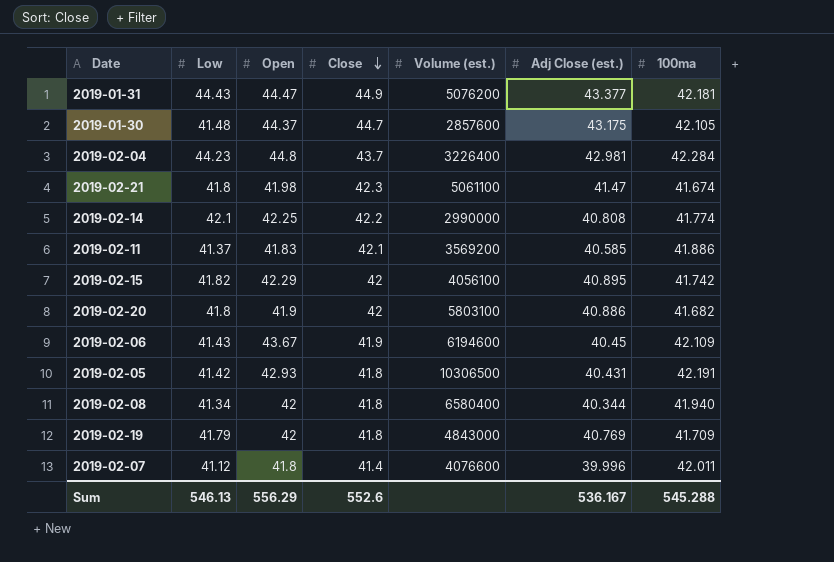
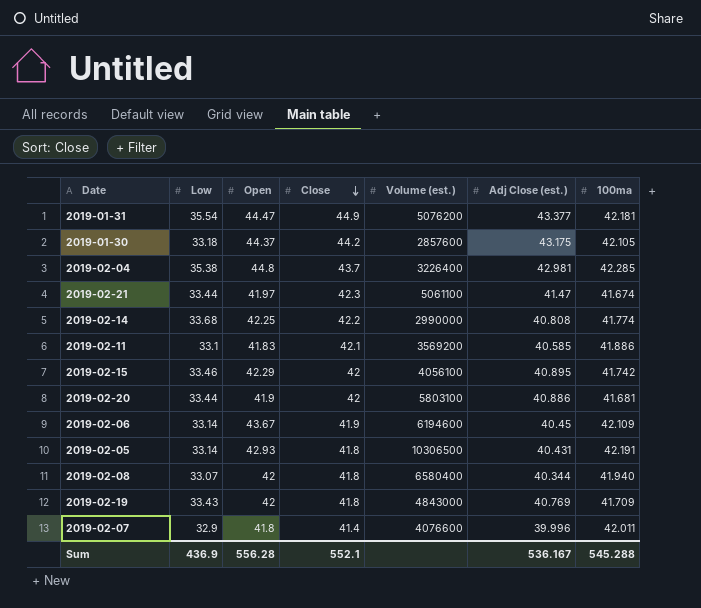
2019-01-31 | Low: 44.43 -> 35.54
2019-01-30 | Low: 41.48 -> 33.18
2019-01-30 | Close: 44.7 -> 44.2
2019-02-04 | Low: 44.23 -> 35.38
2019-02-04 | 100ma: 42.284 -> 42.285
2019-02-21 | Low: 41.8 -> 33.44
2019-02-21 | Open: 41.98 -> 41.97
2019-02-14 | Low: 42.1 -> 33.68
2019-02-11 | Low: 41.37 -> 33.1
2019-02-15 | Low: 41.82 -> 33.46
2019-02-20 | Low: 41.8 -> 33.44
2019-02-20 | 100ma: 41.682 -> 41.681
2019-02-06 | Low: 41.43 -> 33.14
2019-02-05 | Low: 41.42 -> 33.14
2019-02-08 | Low: 41.34 -> 33.07
2019-02-19 | Low: 41.79 -> 33.43
2019-02-07 | Low: 41.12 -> 32.9
Sum | Low: 546.13 -> 436.9
Sum | Open: 556.29 -> 556.28
Sum | Close: 552.6 -> 552.1

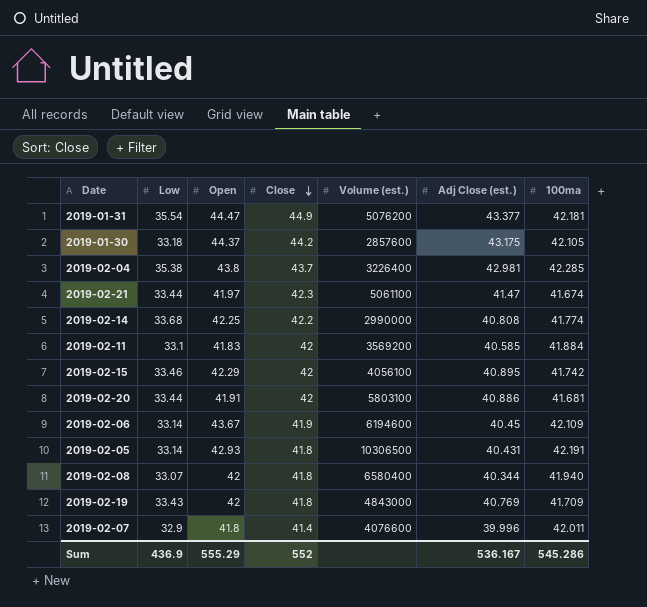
2019-02-04 | Open: 44.8 -> 43.8
2019-02-11 | Close: 42.1 -> 42
2019-02-11 | 100ma: 41.886 -> 41.884
2019-02-20 | Open: 41.9 -> 41.91
Sum | Open: 556.28 -> 555.29
Sum | Close: 552.1 -> 552
Sum | 100ma: 545.288 -> 545.286

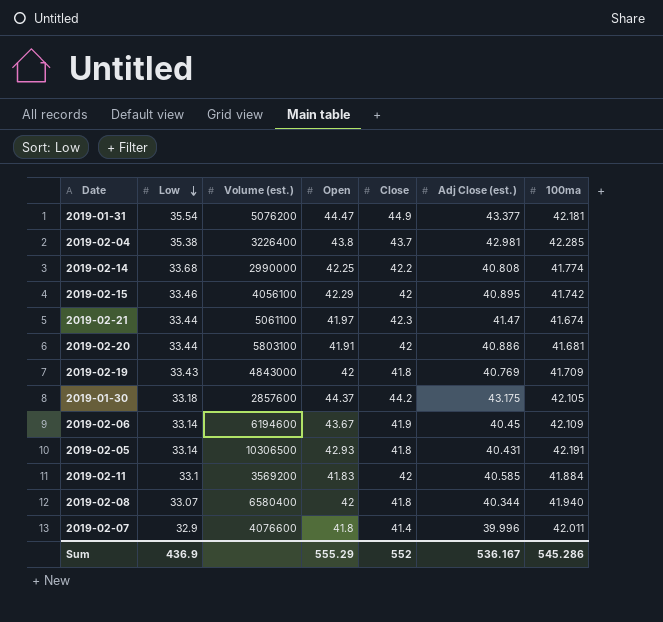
row order: Close descending -> Low descending
column Volume (est.) | position: 5 -> 3

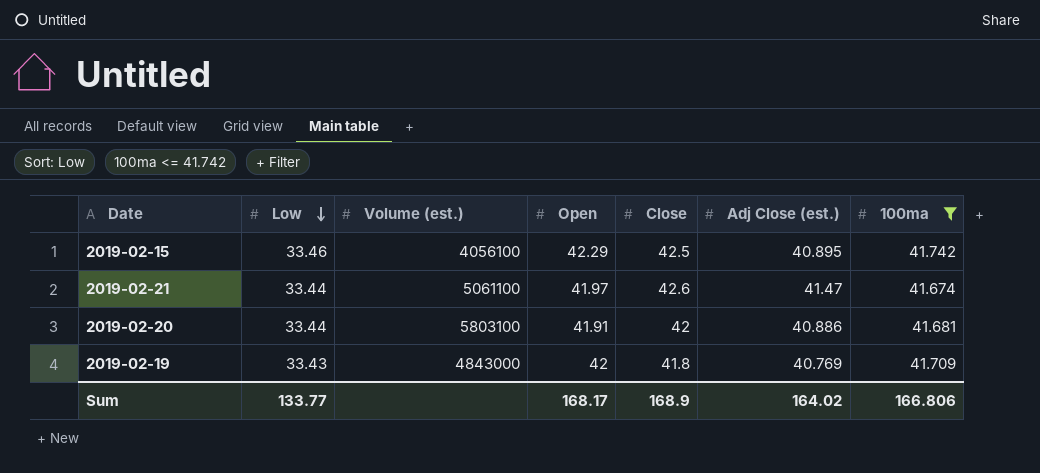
filter: none -> 100ma <= 41.742
2019-02-15 | Close: 42 -> 42.5
2019-02-21 | Close: 42.3 -> 42.6
Sum | Low: 436.9 -> 133.77
Sum | Open: 555.29 -> 168.17
Sum | Close: 552 -> 168.9
Sum | Adj Close (est.): 536.167 -> 164.02
Sum | 100ma: 545.286 -> 166.806

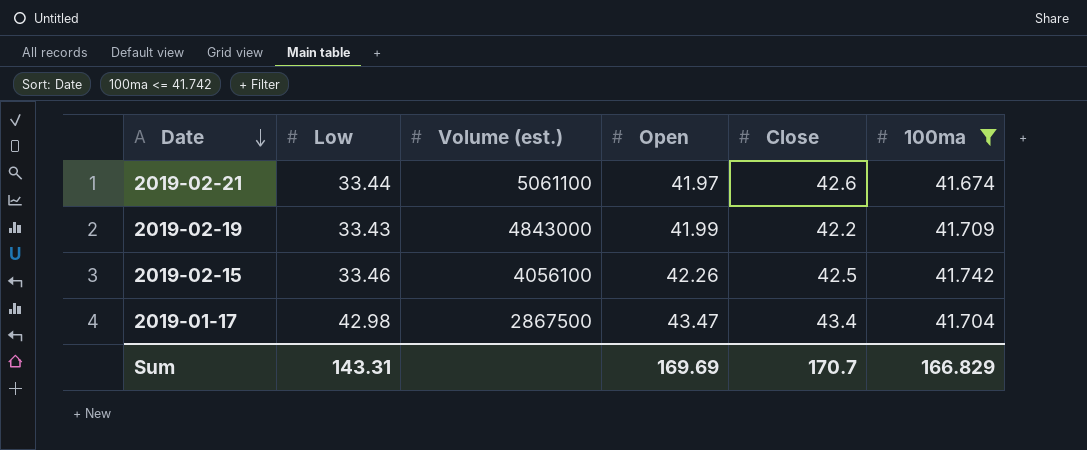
row order: Low descending -> Date descending
column Adj Close (est.) | position: 6 -> none
row 2019-02-20: 33.44 | 5803100 | 41.91 | 42 | 40.886 | 41.681 -> none
2019-02-19 | Open: 42 -> 41.99
2019-02-19 | Close: 41.8 -> 42.2
2019-02-15 | Open: 42.29 -> 42.26
row 2019-01-17: none -> 42.98 | 2867500 | 43.47 | 43.4 | 41.704
Sum | Low: 133.77 -> 143.31
Sum | Open: 168.17 -> 169.69
Sum | Close: 168.9 -> 170.7
Sum | 100ma: 166.806 -> 166.829

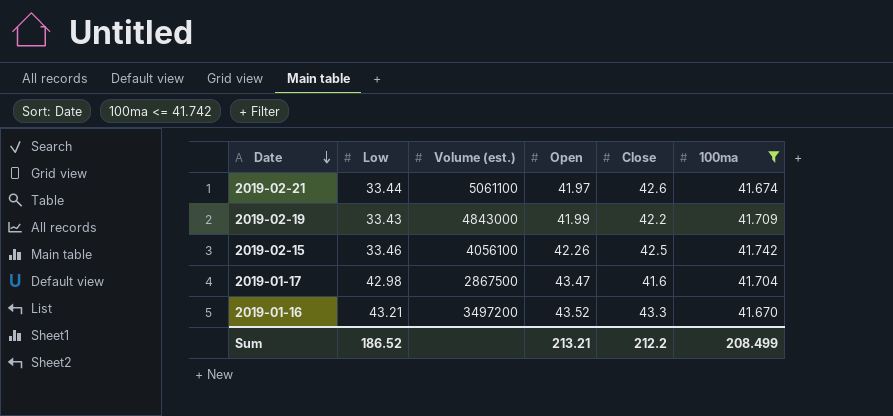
2019-01-17 | Close: 43.4 -> 41.6
row 2019-01-16: none -> 43.21 | 3497200 | 43.52 | 43.3 | 41.670
Sum | Low: 143.31 -> 186.52
Sum | Open: 169.69 -> 213.21
Sum | Close: 170.7 -> 212.2
Sum | 100ma: 166.829 -> 208.499

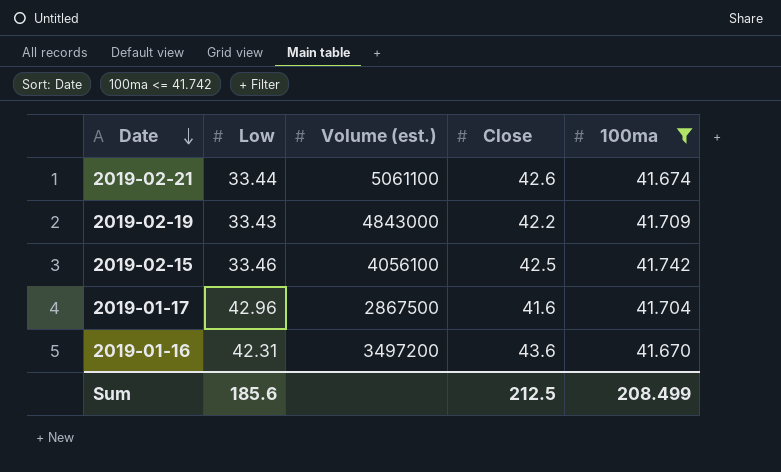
column Open | position: 4 -> none
2019-01-17 | Low: 42.98 -> 42.96
2019-01-16 | Low: 43.21 -> 42.31
2019-01-16 | Close: 43.3 -> 43.6
Sum | Low: 186.52 -> 185.6
Sum | Close: 212.2 -> 212.5

